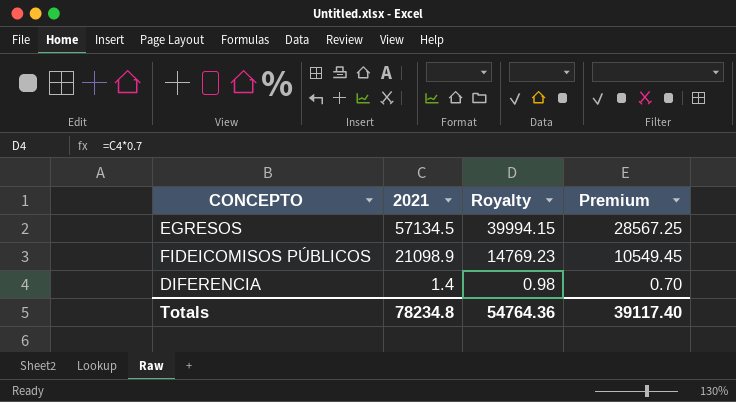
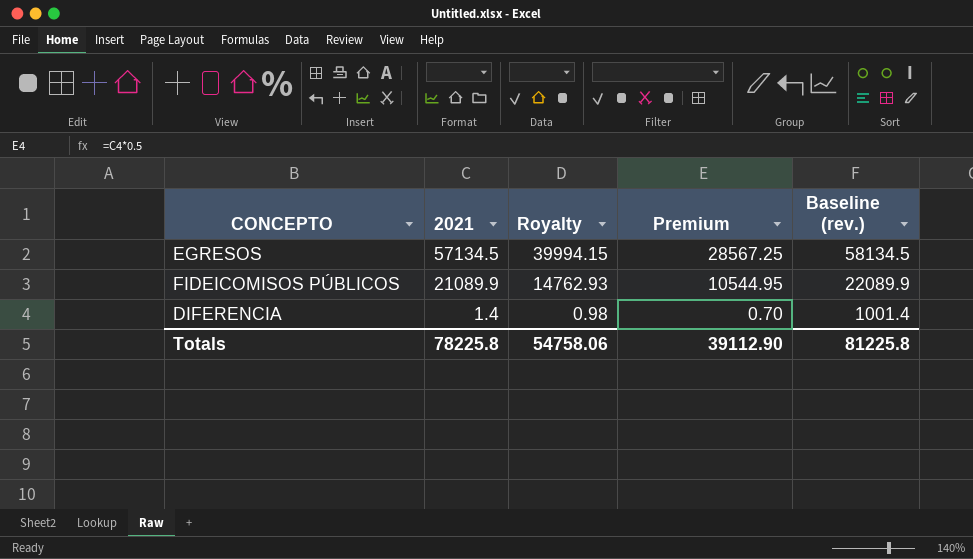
column Baseline (rev.) | formula: none -> [2021] + 1000
FIDEICOMISOS PÚBLICOS | 2021: 21098.9 -> 21089.9
FIDEICOMISOS PÚBLICOS | Royalty: 14769.23 -> 14762.93
FIDEICOMISOS PÚBLICOS | Premium: 10549.45 -> 10544.95
Totals | 2021: 78234.8 -> 78225.8
Totals | Royalty: 54764.36 -> 54758.06
Totals | Premium: 39117.40 -> 39112.90

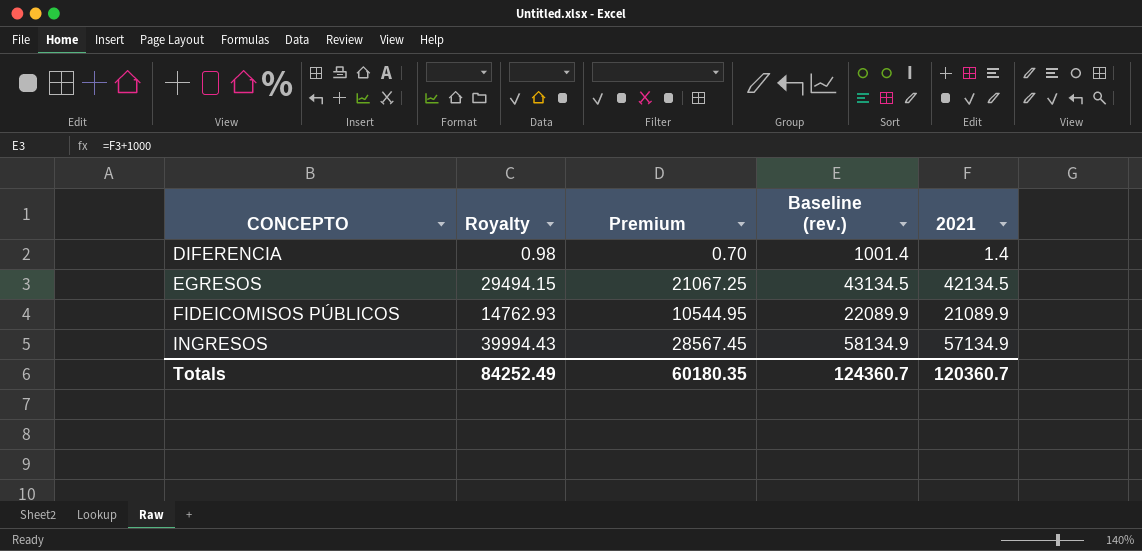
row order: 2021 descending -> CONCEPTO ascending
column 2021 | position: 2 -> 5
EGRESOS | Royalty: 39994.15 -> 29494.15
EGRESOS | Premium: 28567.25 -> 21067.25
EGRESOS | Baseline (rev.): 58134.5 -> 43134.5
EGRESOS | 2021: 57134.5 -> 42134.5
row INGRESOS: none -> 39994.43 | 28567.45 | 58134.9 | 57134.9
Totals | Royalty: 54758.06 -> 84252.49
Totals | Premium: 39112.90 -> 60180.35
Totals | Baseline (rev.): 81225.8 -> 124360.7
Totals | 2021: 78225.8 -> 120360.7

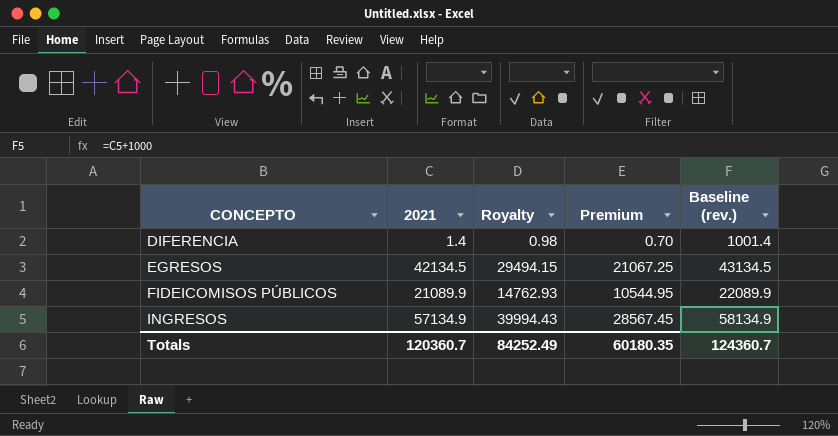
column 2021 | position: 5 -> 2

